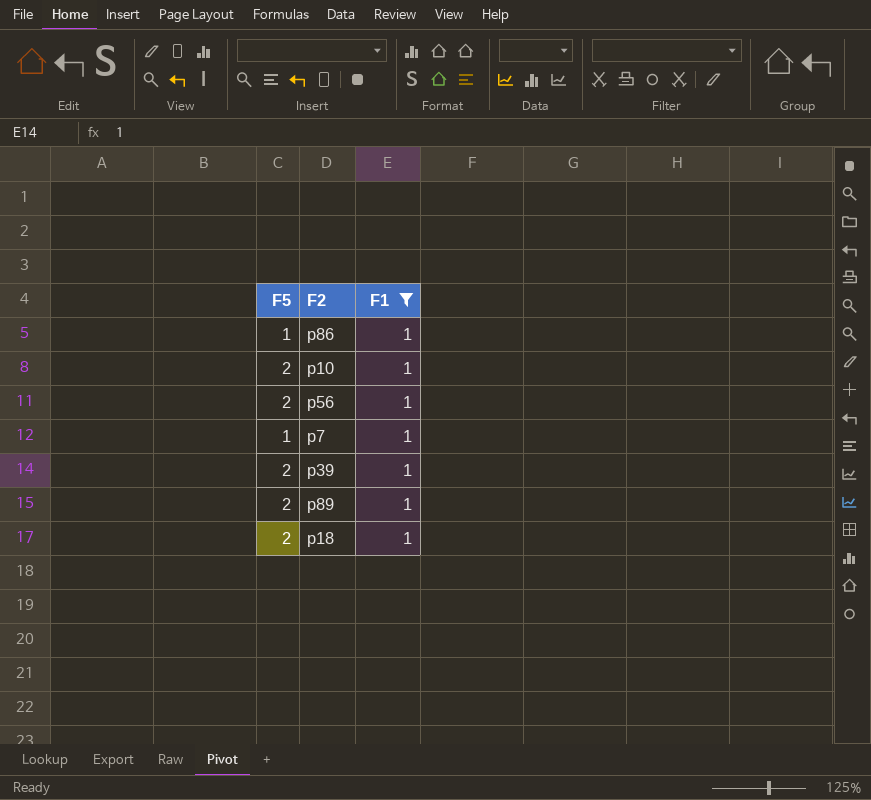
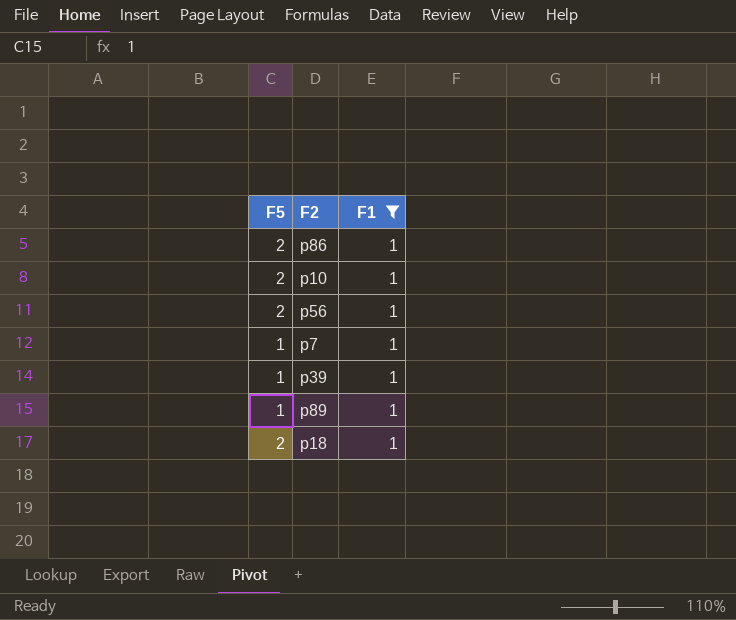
p86 | F5: 1 -> 2
p39 | F5: 2 -> 1
p89 | F5: 2 -> 1

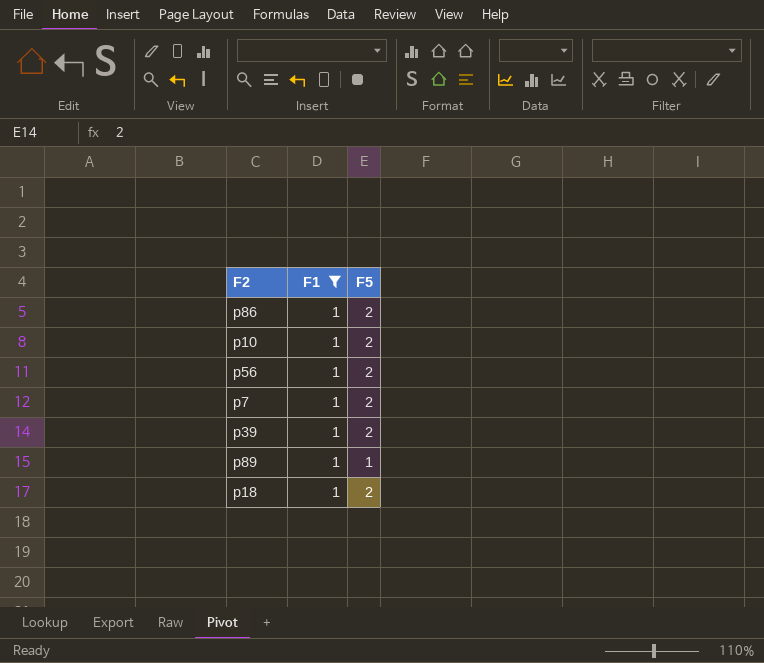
column F5 | position: 1 -> 3
p7 | F5: 1 -> 2
p39 | F5: 1 -> 2

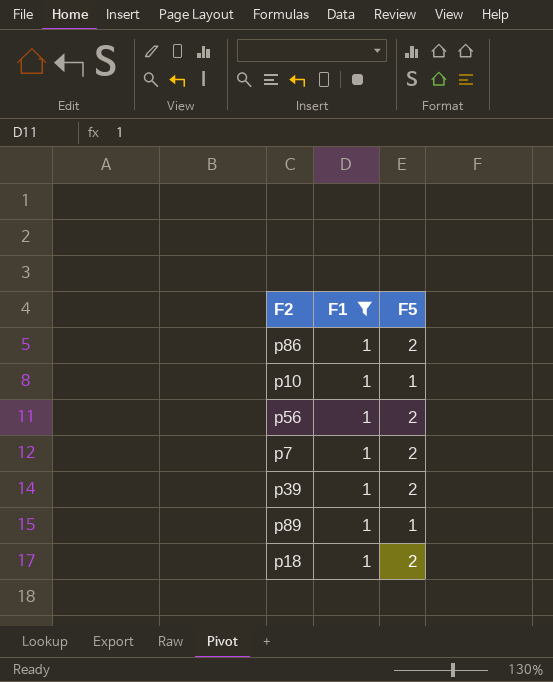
p10 | F5: 2 -> 1

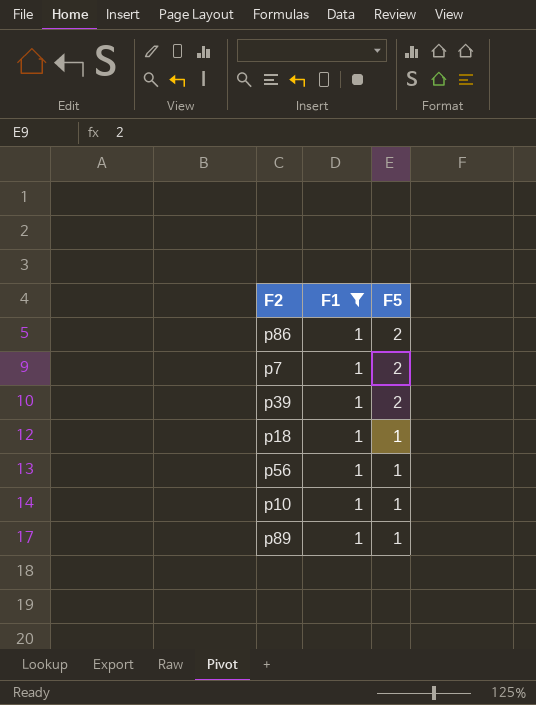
row order: none -> F5 descending
p18 | F5: 2 -> 1
p56 | F5: 2 -> 1

